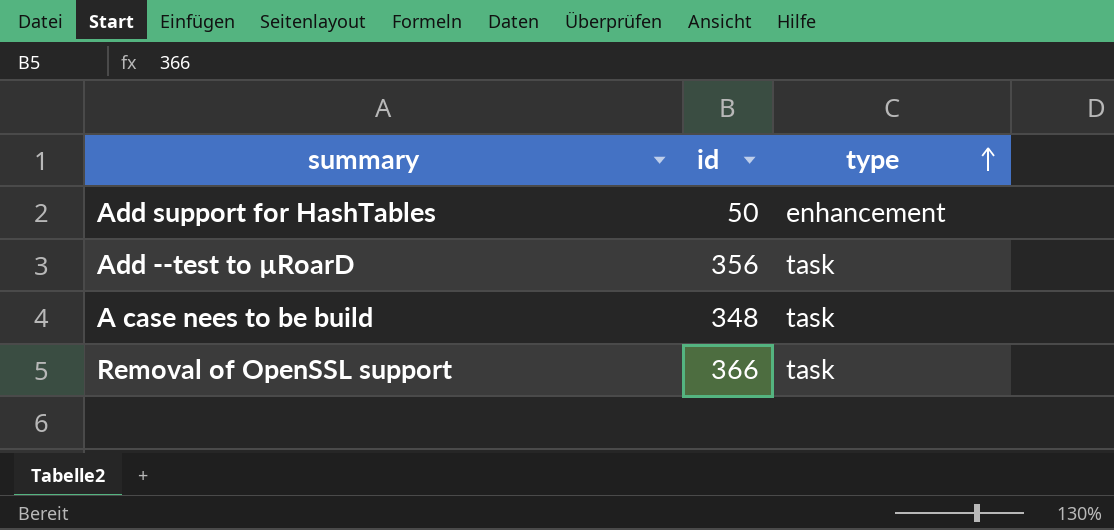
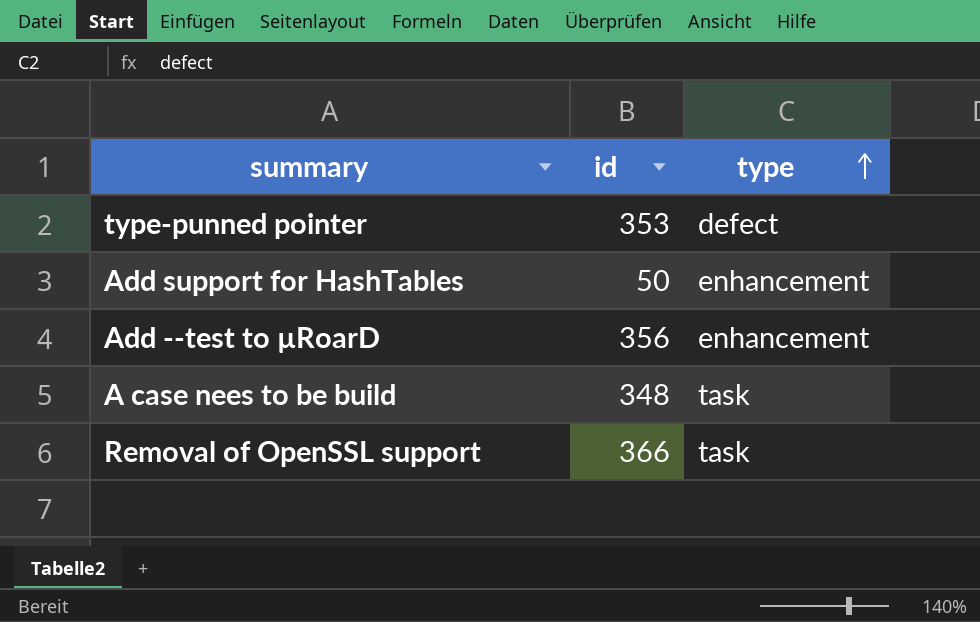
row type-punned pointer: none -> 353 | defect
Add --test to µRoarD | type: task -> enhancement

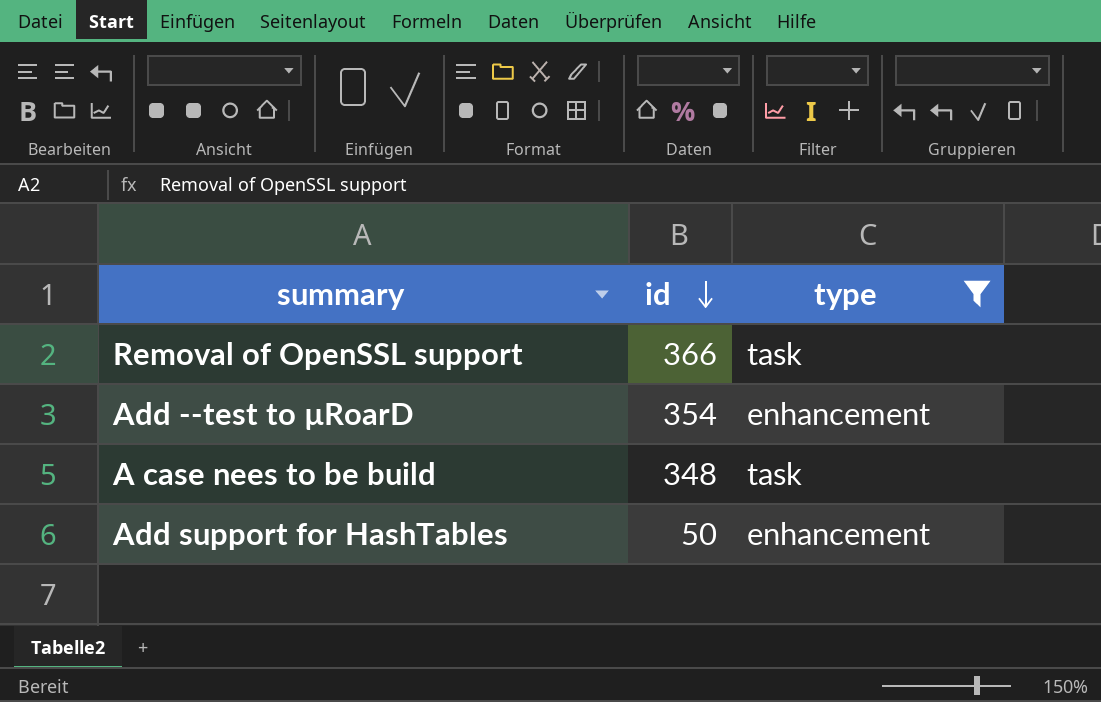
filter: none -> type != defect
row order: type ascending -> id descending
Add --test to µRoarD | id: 356 -> 354

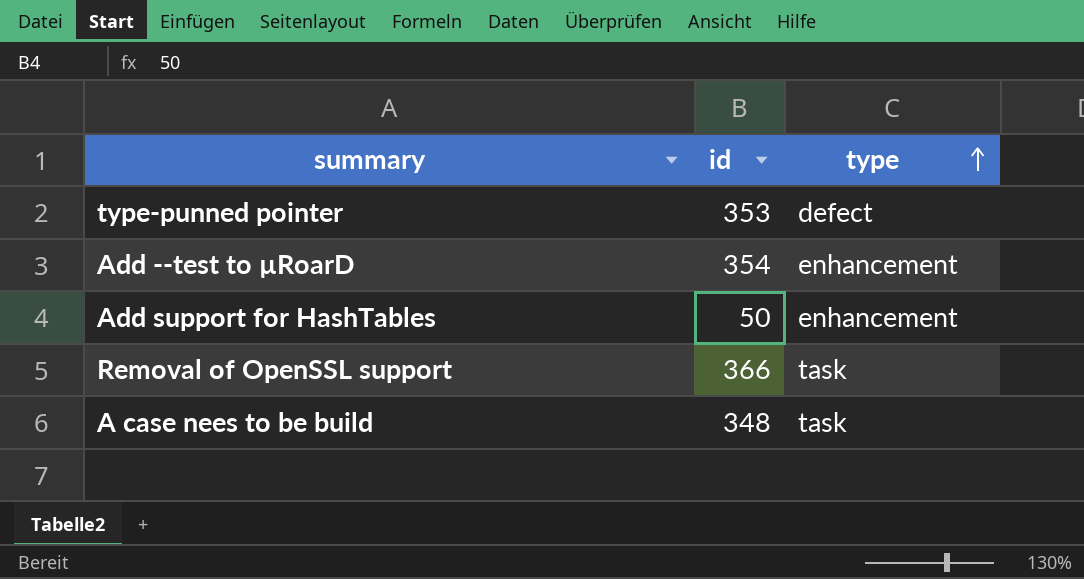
filter: type != defect -> none
row order: id descending -> type ascending

